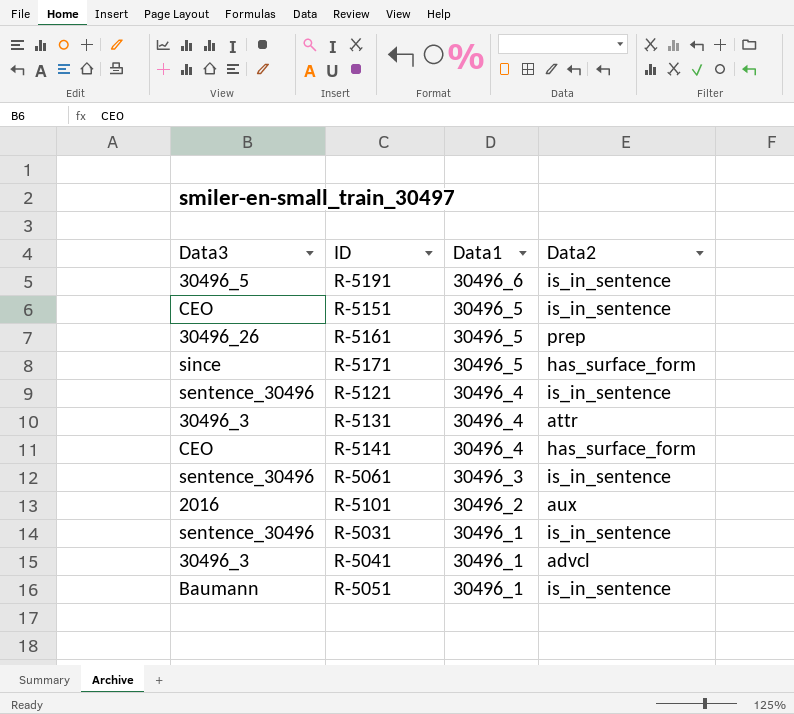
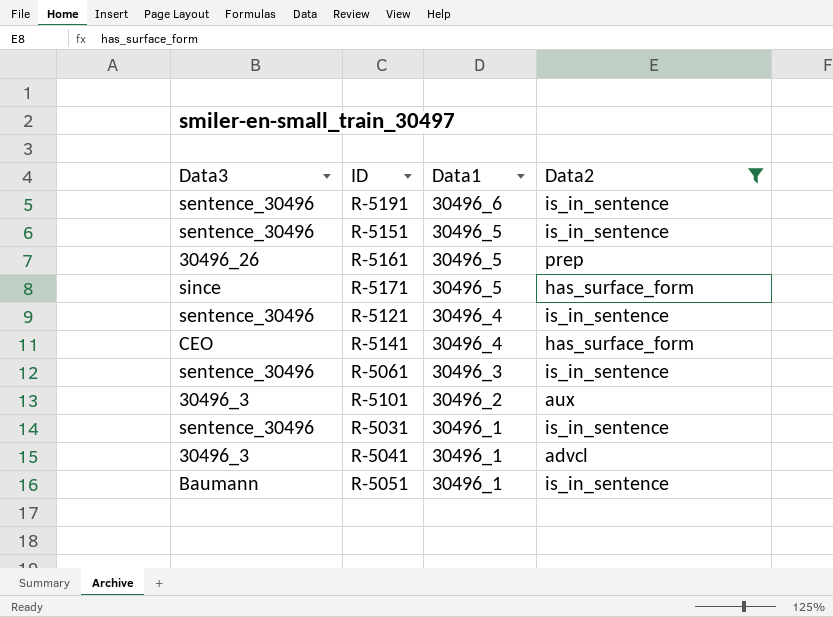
filter: none -> Data2 != attr
R-5191 | Data3: 30496_5 -> sentence_30496
R-5151 | Data3: CEO -> sentence_30496
R-5101 | Data3: 2016 -> 30496_3

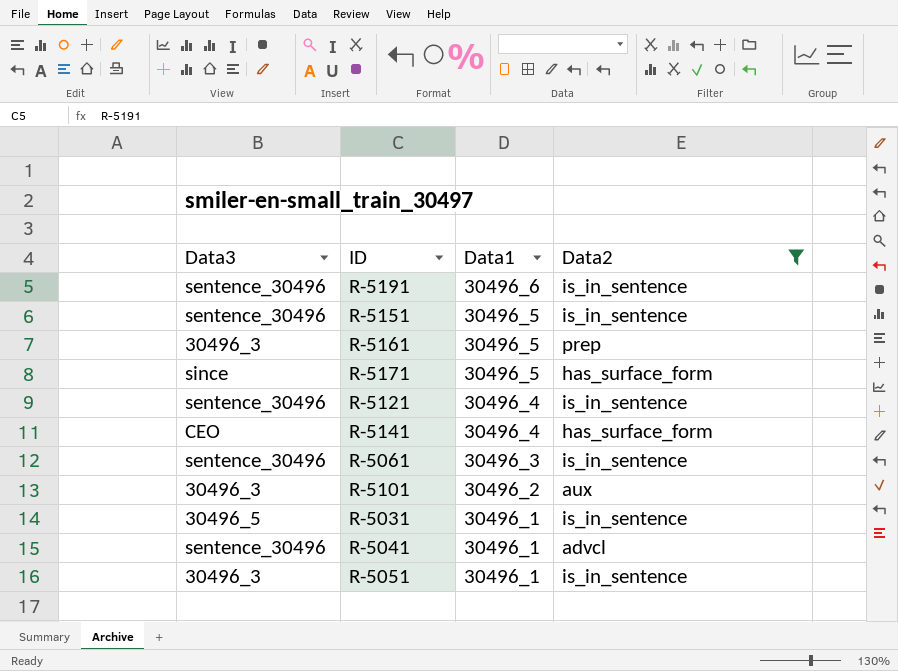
R-5161 | Data3: 30496_26 -> 30496_3
R-5031 | Data3: sentence_30496 -> 30496_5
R-5041 | Data3: 30496_3 -> sentence_30496
R-5051 | Data3: Baumann -> 30496_3

